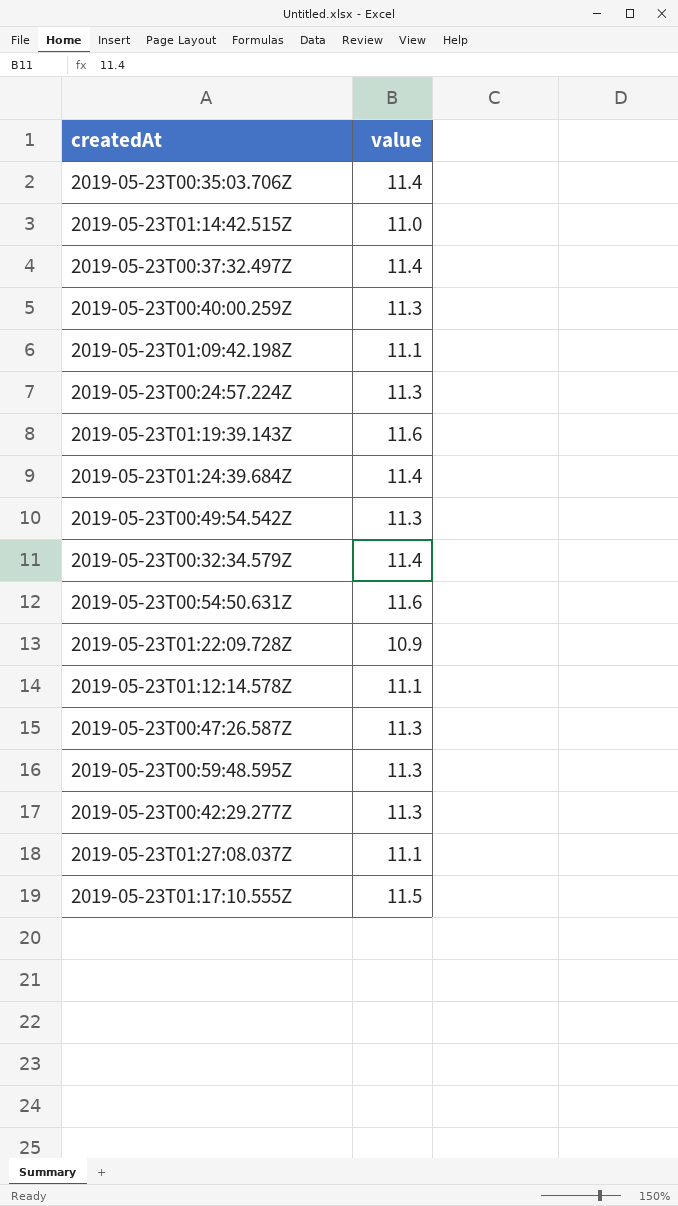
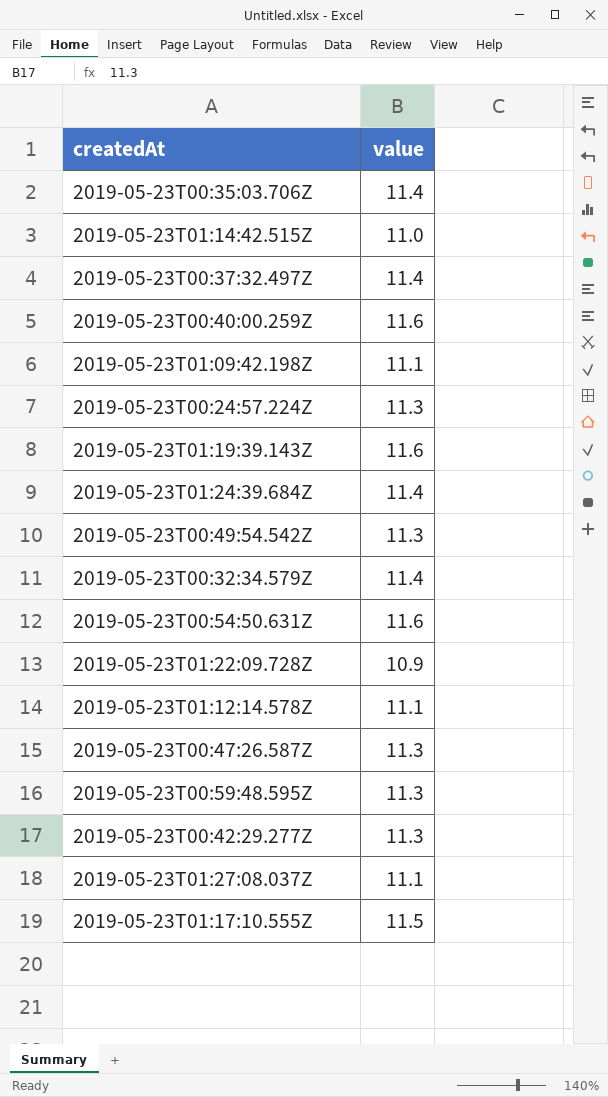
2019-05-23T00:40:00.259Z | value: 11.3 -> 11.6

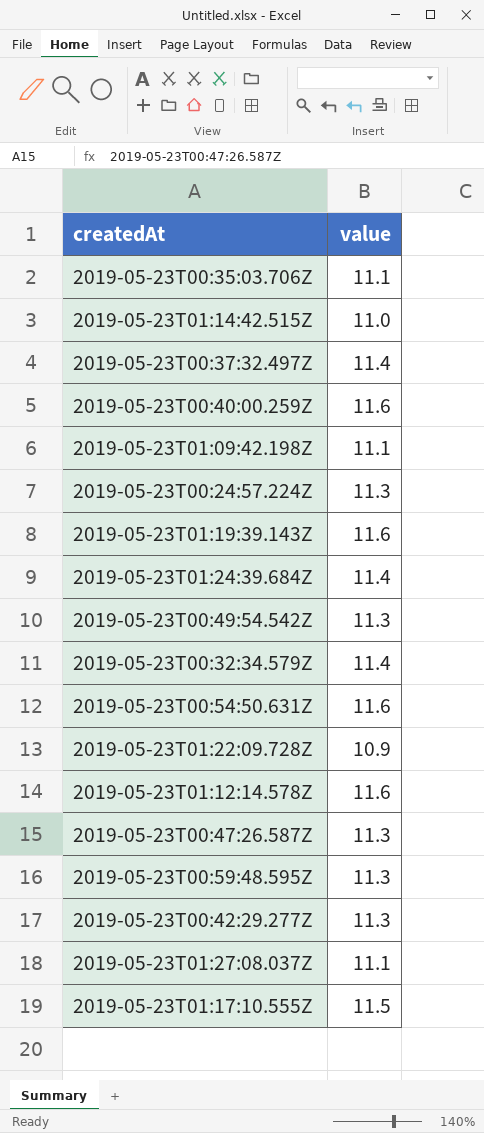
2019-05-23T00:35:03.706Z | value: 11.4 -> 11.1
2019-05-23T01:12:14.578Z | value: 11.1 -> 11.6

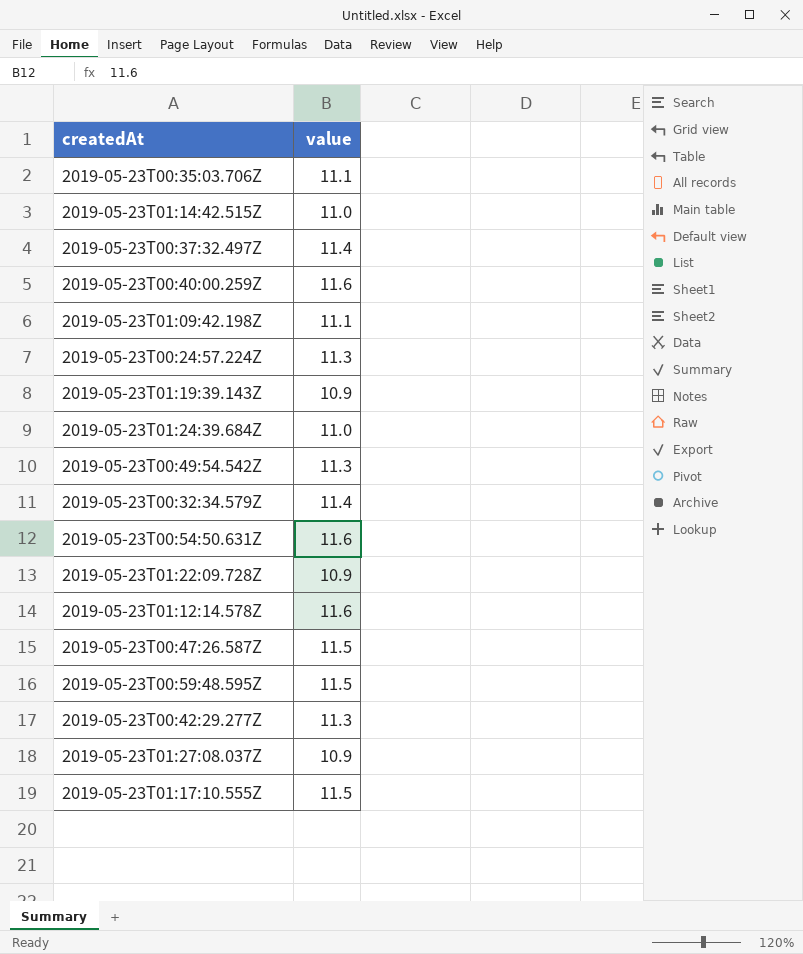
2019-05-23T01:19:39.143Z | value: 11.6 -> 10.9
2019-05-23T01:24:39.684Z | value: 11.4 -> 11.0
2019-05-23T00:47:26.587Z | value: 11.3 -> 11.5
2019-05-23T00:59:48.595Z | value: 11.3 -> 11.5
2019-05-23T01:27:08.037Z | value: 11.1 -> 10.9

